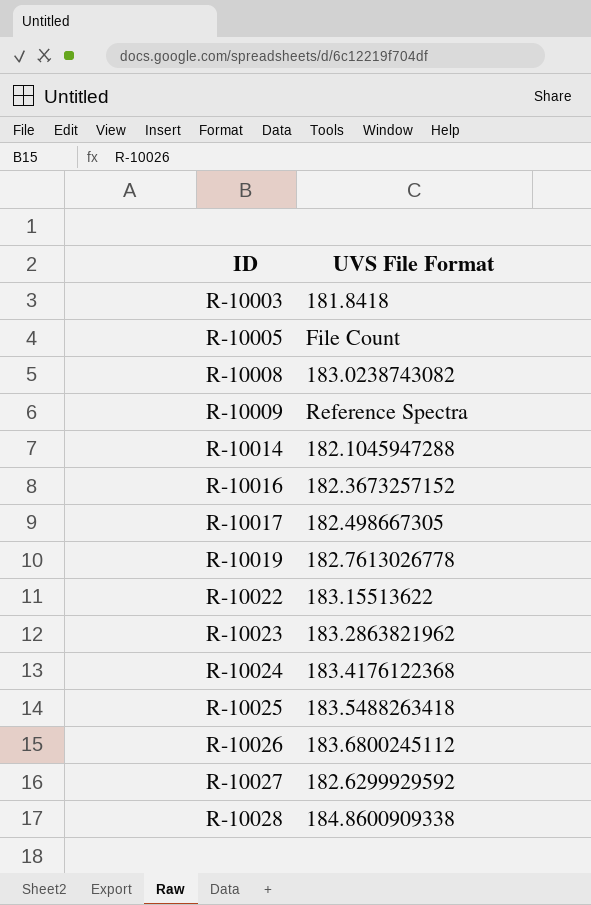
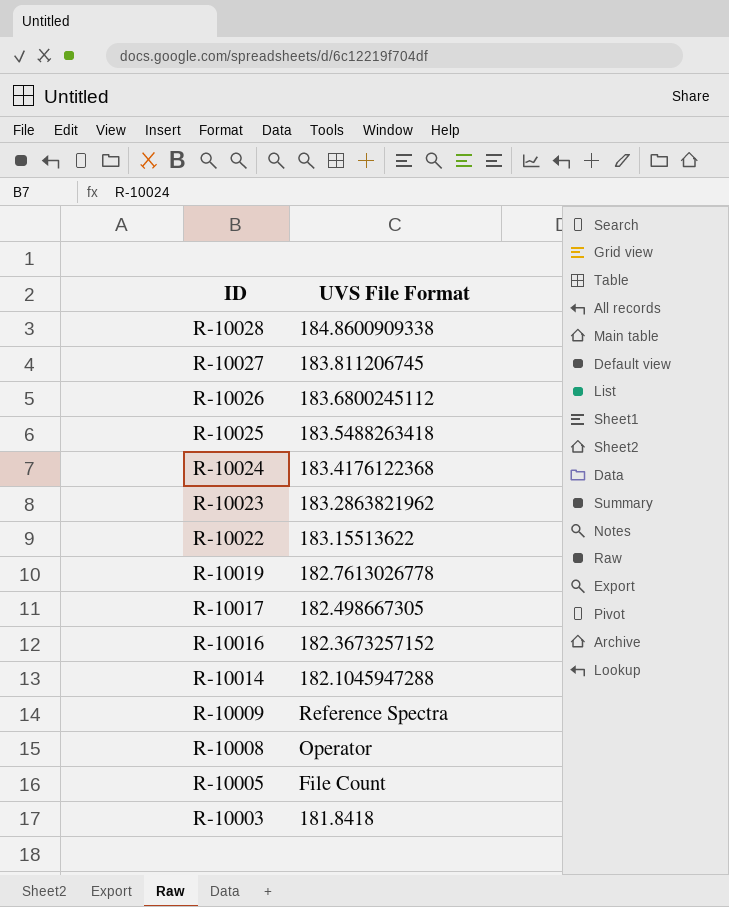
row order: ID ascending -> ID descending
R-10027 | UVS File Format: 182.6299929592 -> 183.811206745
R-10008 | UVS File Format: 183.0238743082 -> Operator

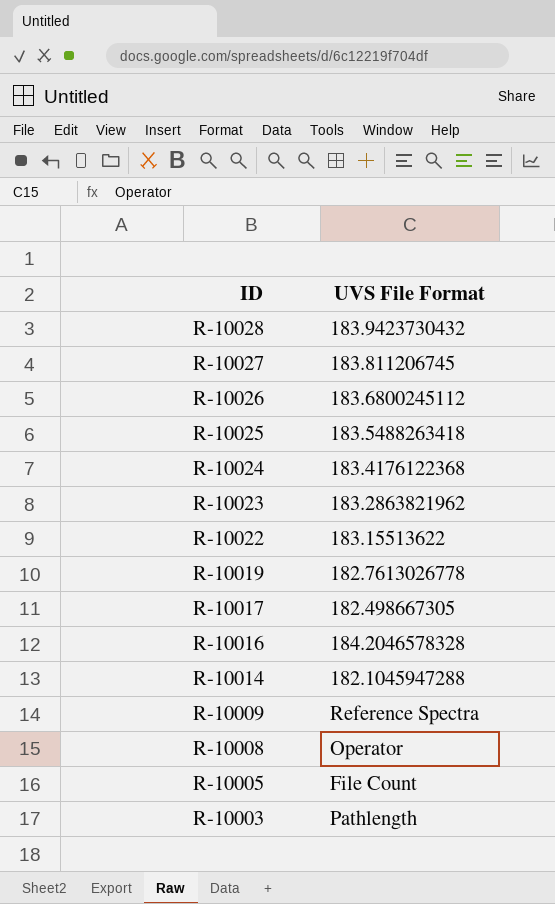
R-10028 | UVS File Format: 184.8600909338 -> 183.9423730432
R-10016 | UVS File Format: 182.3673257152 -> 184.2046578328
R-10003 | UVS File Format: 181.8418 -> Pathlength

